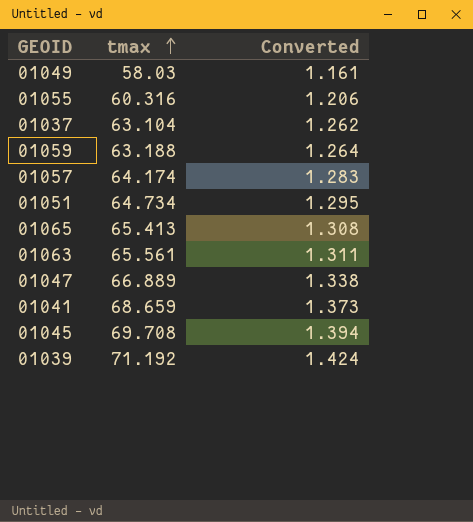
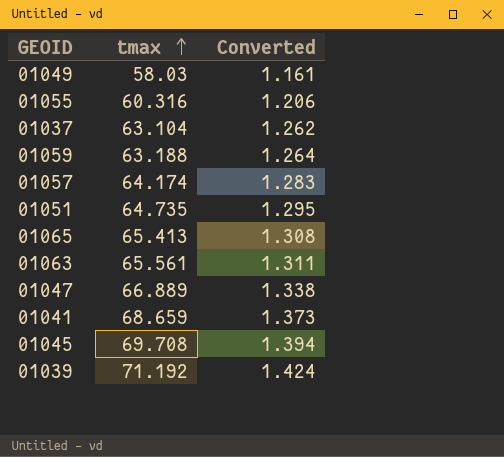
01051 | tmax: 64.734 -> 64.735

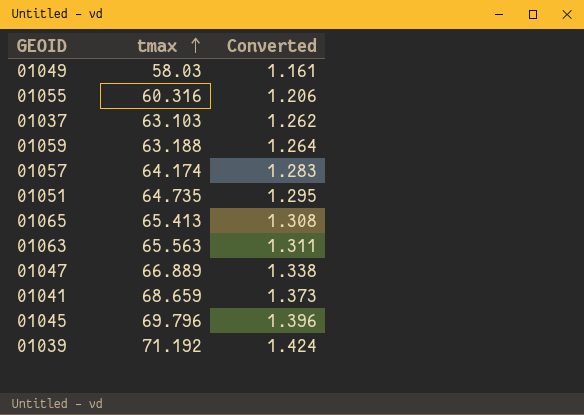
01037 | tmax: 63.104 -> 63.103
01063 | tmax: 65.561 -> 65.563
01045 | tmax: 69.708 -> 69.796
01045 | Converted: 1.394 -> 1.396

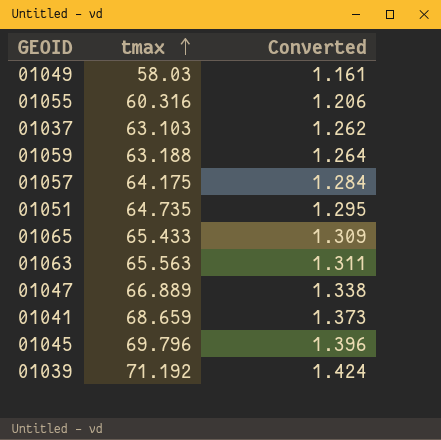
01057 | tmax: 64.174 -> 64.175
01057 | Converted: 1.283 -> 1.284
01065 | tmax: 65.413 -> 65.433
01065 | Converted: 1.308 -> 1.309

